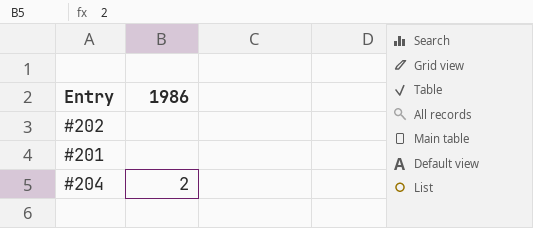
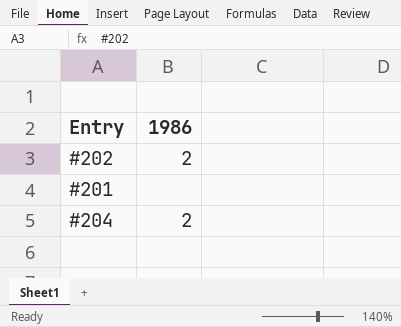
#202 | 1986: none -> 2

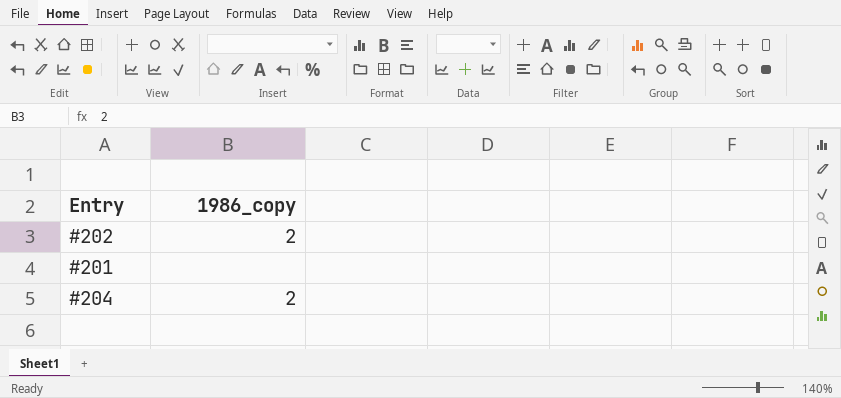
column name: 1986 -> 1986_copy

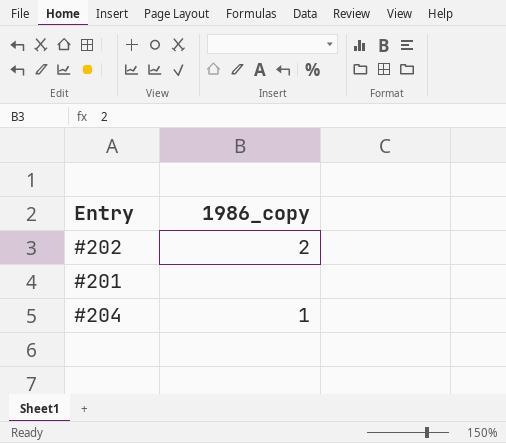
#204 | 1986_copy: 2 -> 1

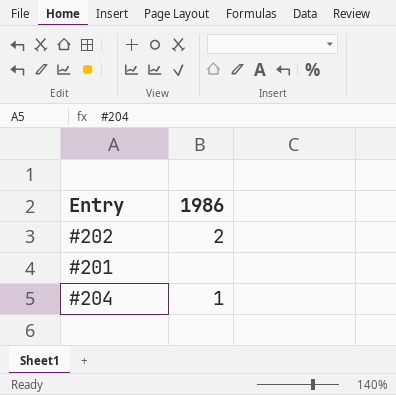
column name: 1986_copy -> 1986

